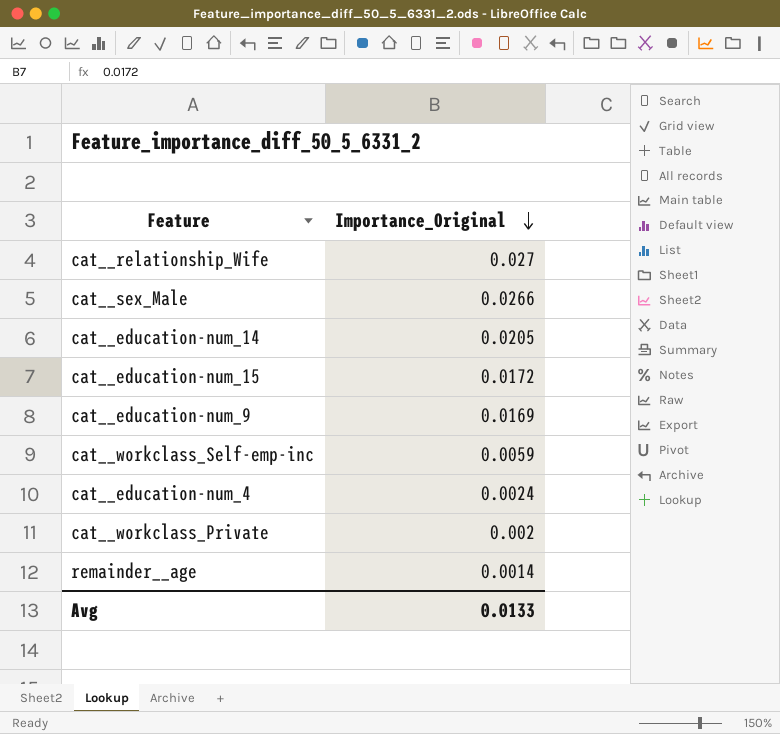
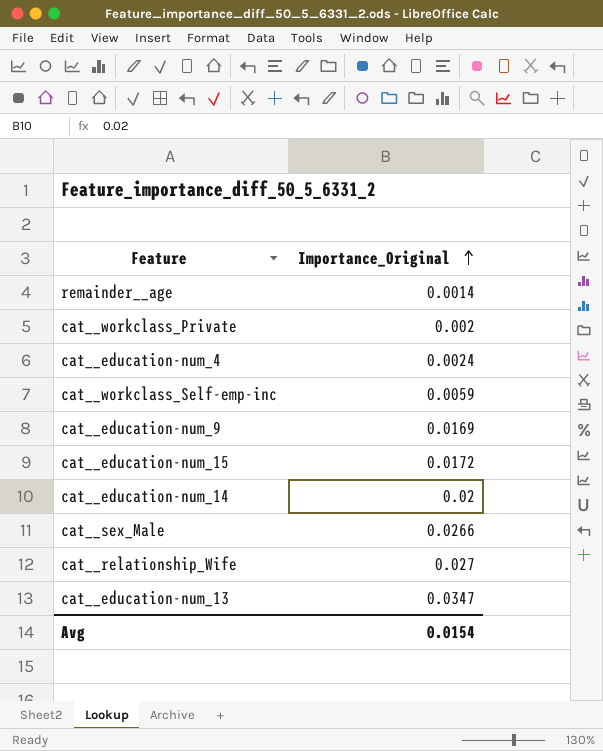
row order: Importance_Original descending -> Importance_Original ascending
cat__education-num_14 | Importance_Original: 0.0205 -> 0.02
row cat__education-num_13: none -> 0.0347
Avg | Importance_Original: 0.0133 -> 0.0154

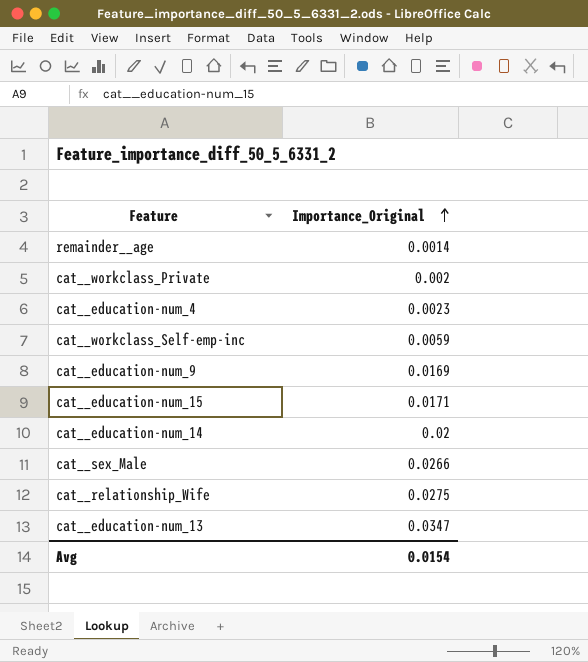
cat__education-num_4 | Importance_Original: 0.0024 -> 0.0023
cat__education-num_15 | Importance_Original: 0.0172 -> 0.0171
cat__relationship_Wife | Importance_Original: 0.027 -> 0.0275

